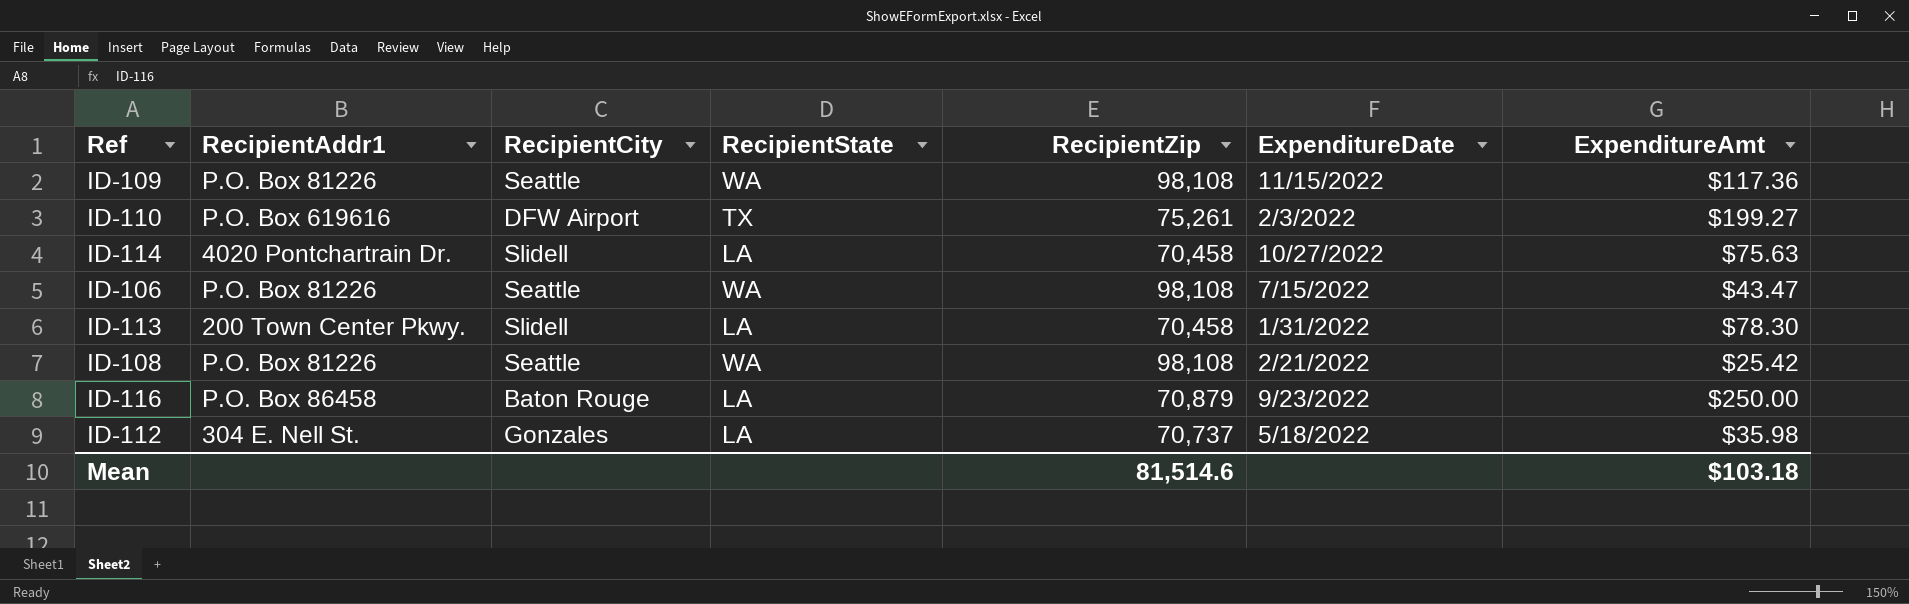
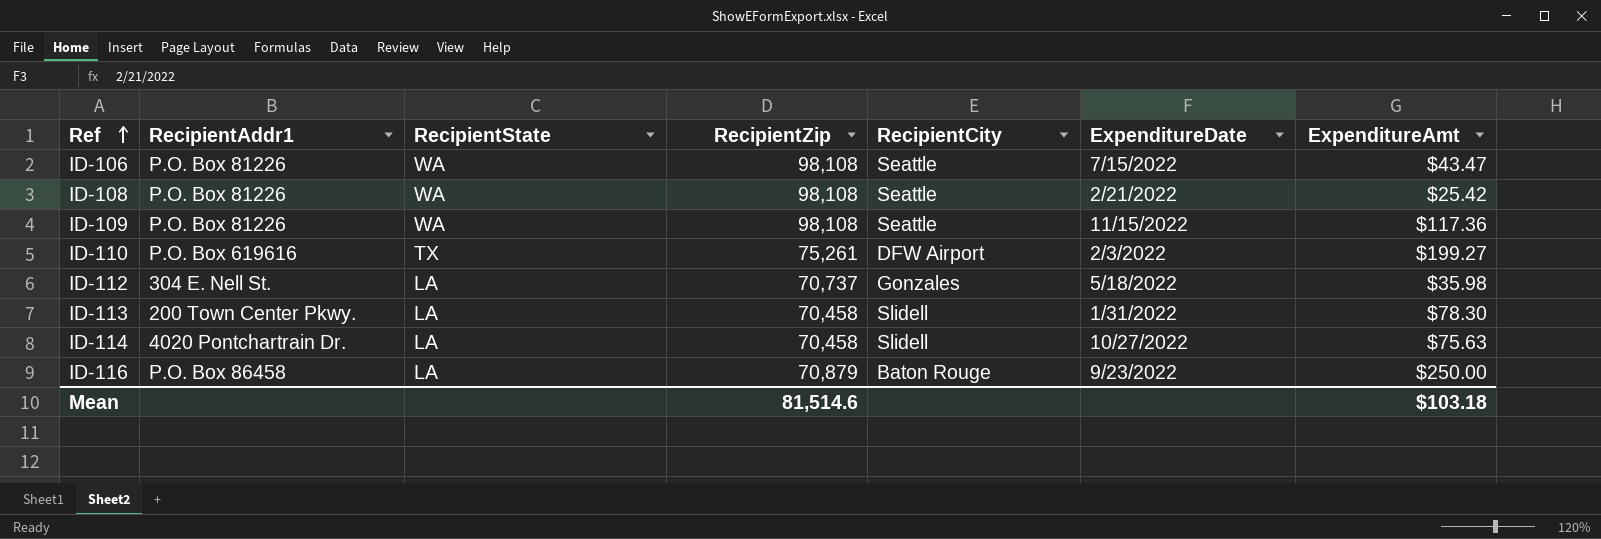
row order: none -> Ref ascending
column RecipientCity | position: 3 -> 5

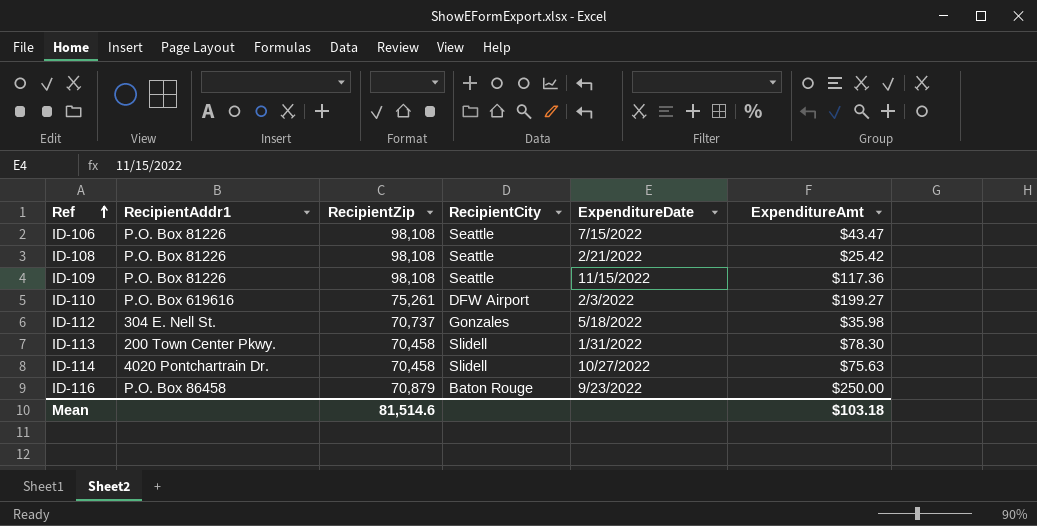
column RecipientState | position: 3 -> none

